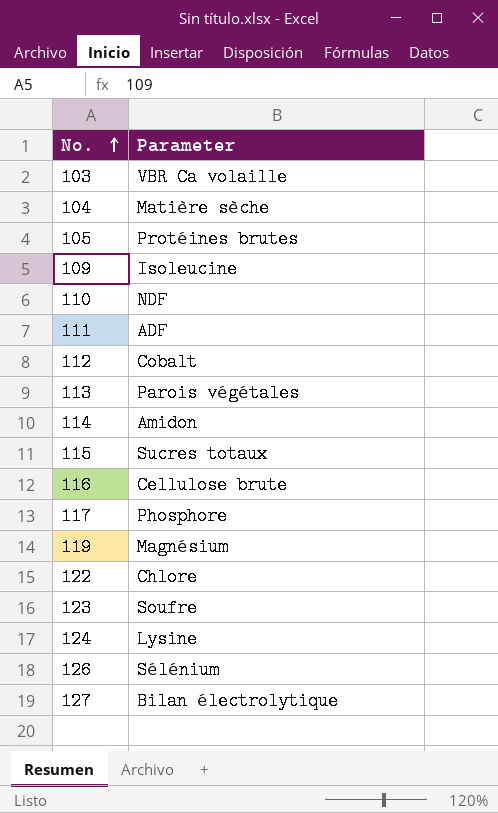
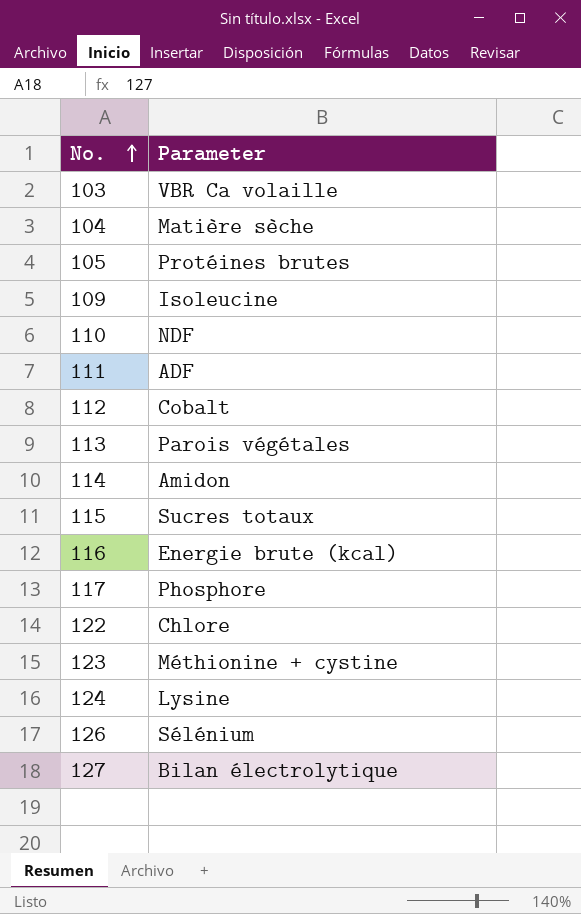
row 119: Magnésium -> none
116 | Parameter: Cellulose brute -> Energie brute (kcal)
123 | Parameter: Soufre -> Méthionine + cystine

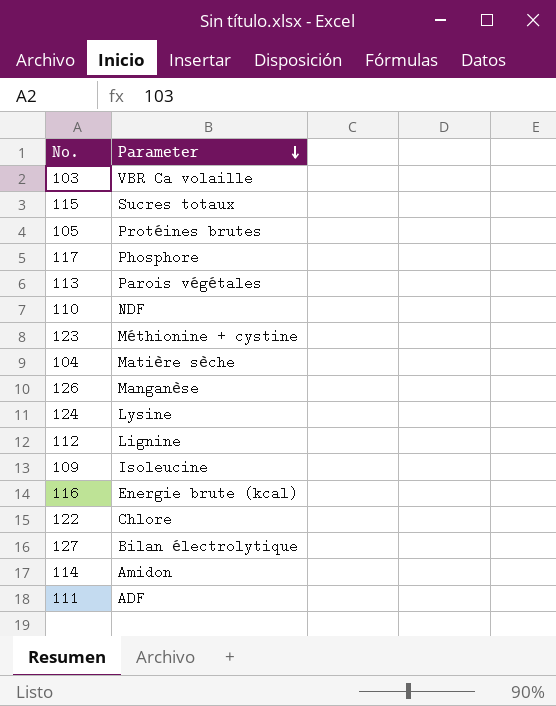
row order: No. ascending -> Parameter descending
126 | Parameter: Sélénium -> Manganèse
112 | Parameter: Cobalt -> Lignine

